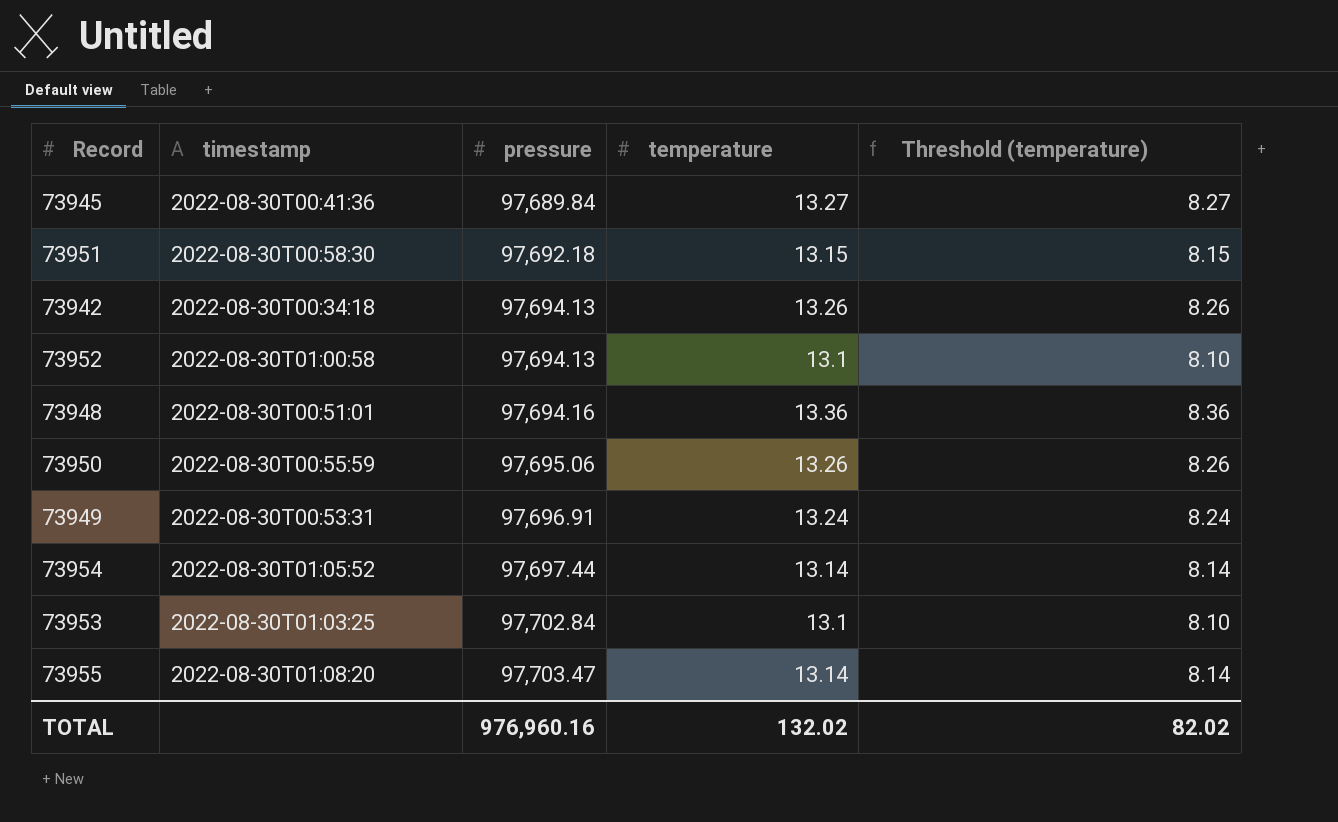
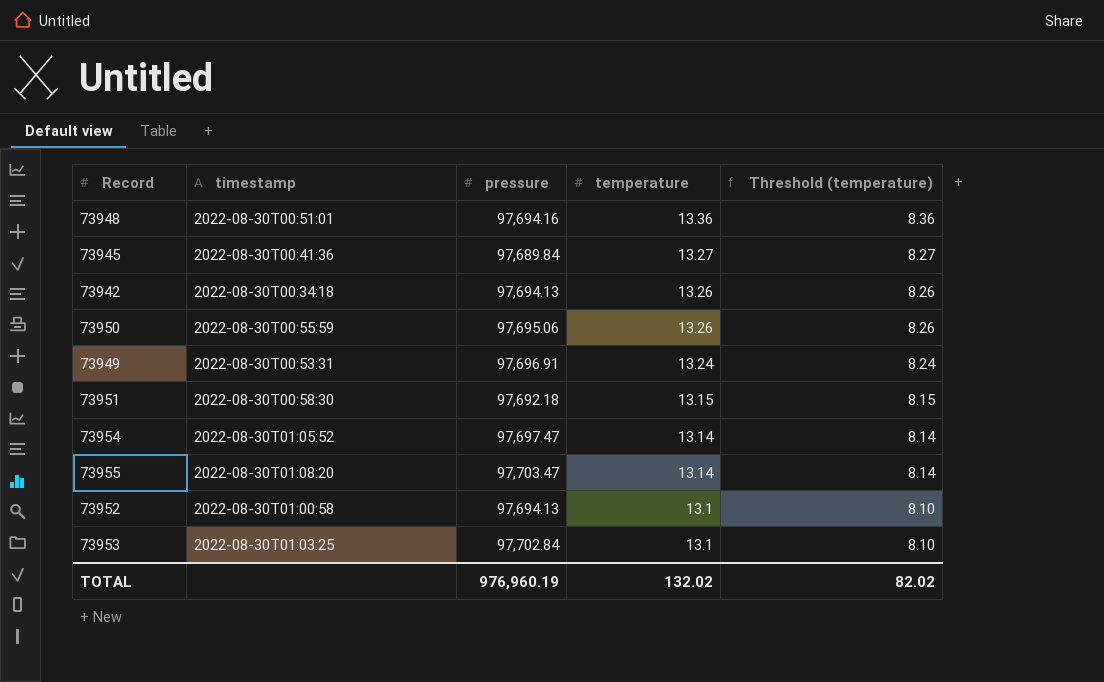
row order: pressure ascending -> temperature descending
73954 | pressure: 97,697.44 -> 97,697.47
TOTAL | pressure: 976,960.16 -> 976,960.19

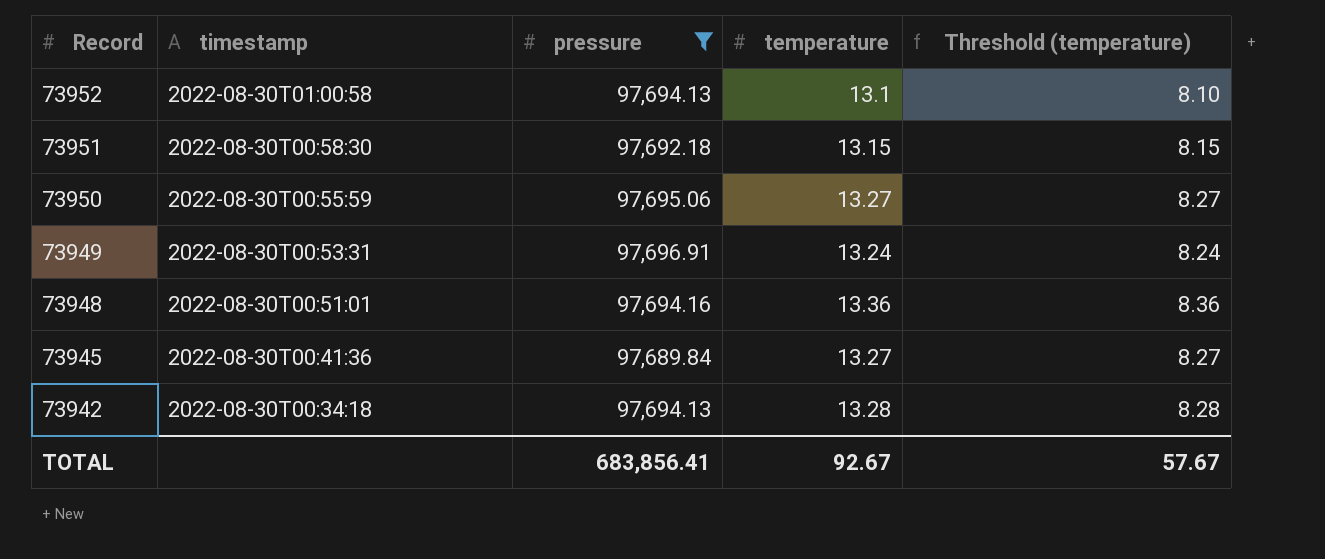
filter: none -> pressure <= 97,696.91
row order: temperature descending -> Record descending
73950 | temperature: 13.26 -> 13.27
73950 | Threshold (temperature): 8.26 -> 8.27
73942 | temperature: 13.26 -> 13.28
73942 | Threshold (temperature): 8.26 -> 8.28
TOTAL | pressure: 976,960.19 -> 683,856.41
TOTAL | temperature: 132.02 -> 92.67
TOTAL | Threshold (temperature): 82.02 -> 57.67

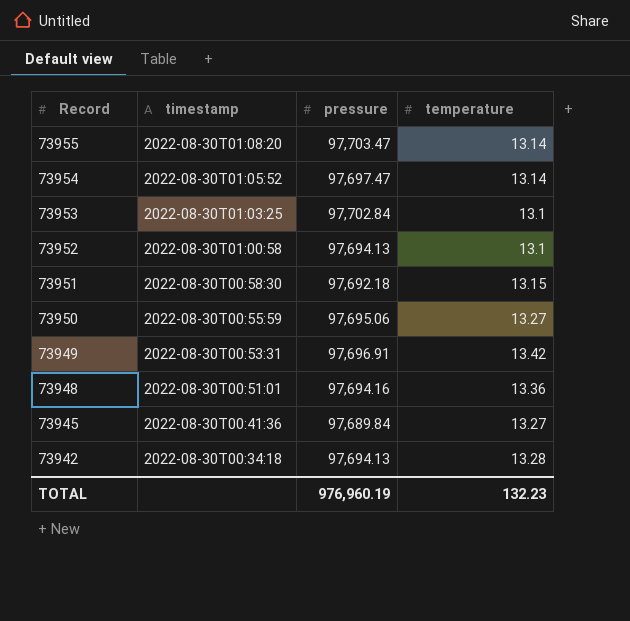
filter: pressure <= 97,696.91 -> none
column Threshold (temperature) | formula: [temperature] - 5 -> none
73949 | temperature: 13.24 -> 13.42
TOTAL | pressure: 683,856.41 -> 976,960.19
TOTAL | temperature: 92.67 -> 132.23

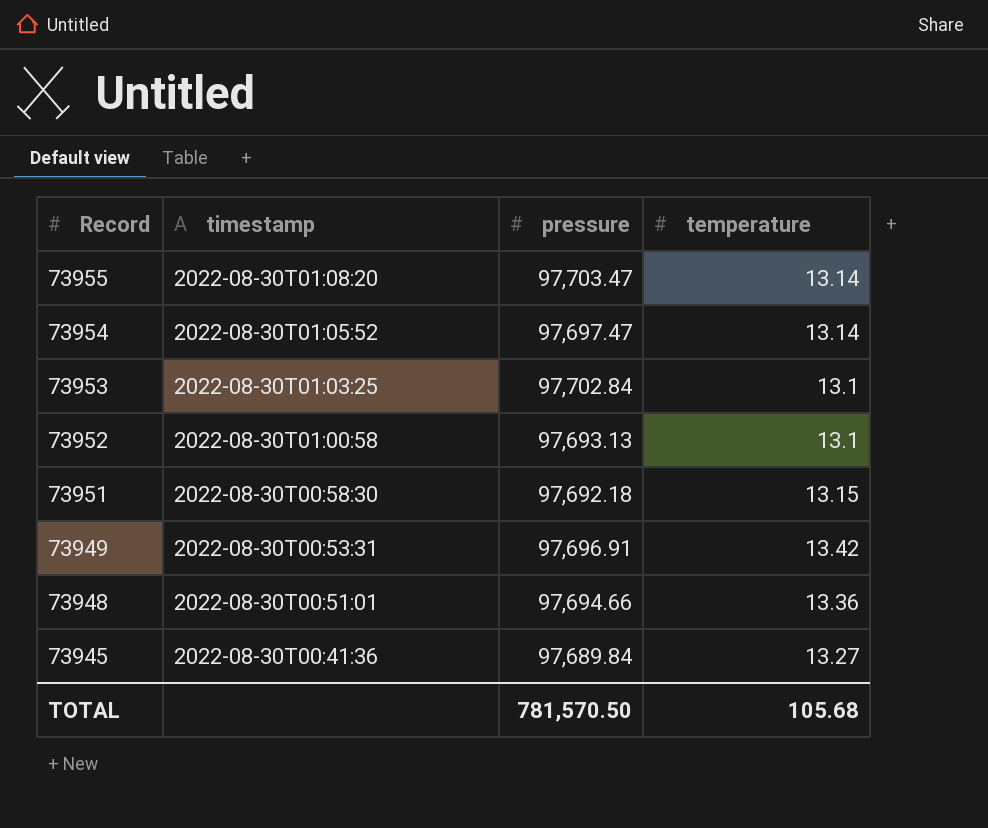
row 73950: 2022-08-30T00:55:59 | 97,695.06 | 13.27 -> none
row 73942: 2022-08-30T00:34:18 | 97,694.13 | 13.28 -> none
73952 | pressure: 97,694.13 -> 97,693.13
73948 | pressure: 97,694.16 -> 97,694.66
TOTAL | pressure: 976,960.19 -> 781,570.50
TOTAL | temperature: 132.23 -> 105.68

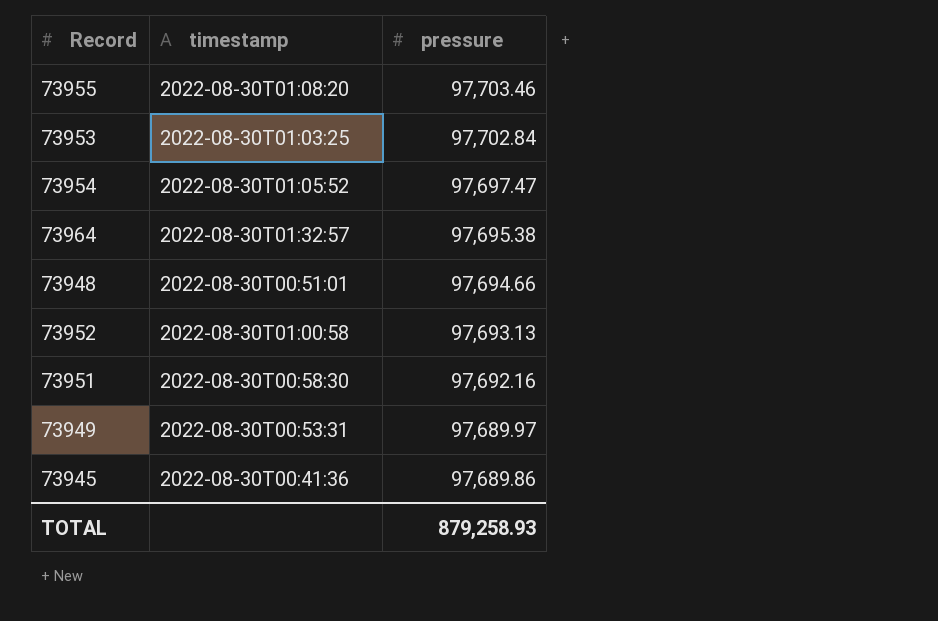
row order: Record descending -> pressure descending
column temperature | position: 4 -> none
73955 | pressure: 97,703.47 -> 97,703.46
row 73964: none -> 2022-08-30T01:32:57 | 97,695.38
73951 | pressure: 97,692.18 -> 97,692.16
73949 | pressure: 97,696.91 -> 97,689.97
73945 | pressure: 97,689.84 -> 97,689.86
TOTAL | pressure: 781,570.50 -> 879,258.93

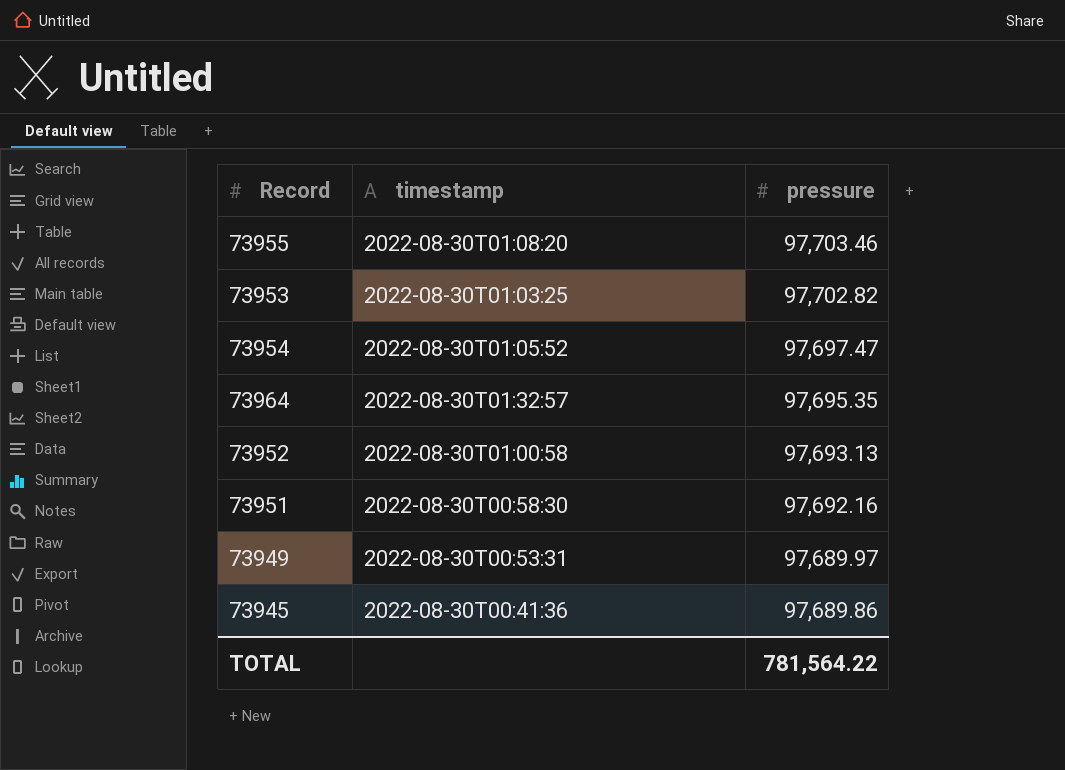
row 73948: 2022-08-30T00:51:01 | 97,694.66 -> none
73953 | pressure: 97,702.84 -> 97,702.82
73964 | pressure: 97,695.38 -> 97,695.35
TOTAL | pressure: 879,258.93 -> 781,564.22

